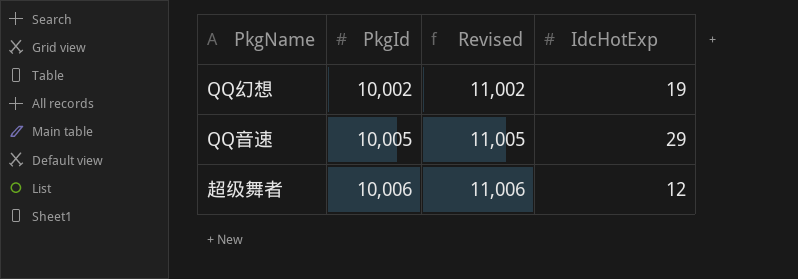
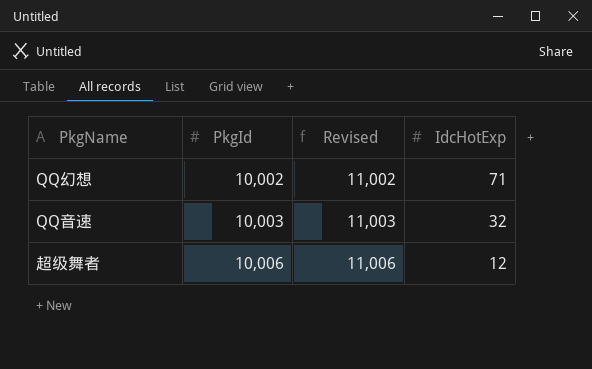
QQ幻想 | IdcHotExp: 19 -> 71
QQ音速 | PkgId: 10,005 -> 10,003
QQ音速 | Revised: 11,005 -> 11,003
QQ音速 | IdcHotExp: 29 -> 32

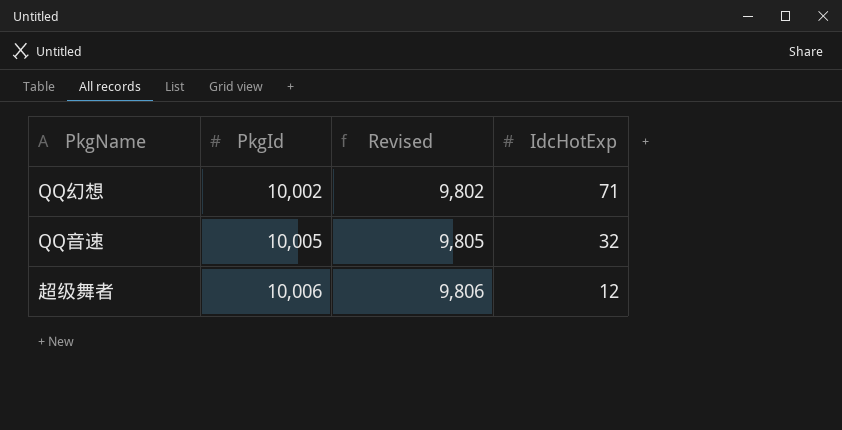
column Revised | formula: [PkgId] + 1000 -> [PkgId] - 200
QQ音速 | PkgId: 10,003 -> 10,005

